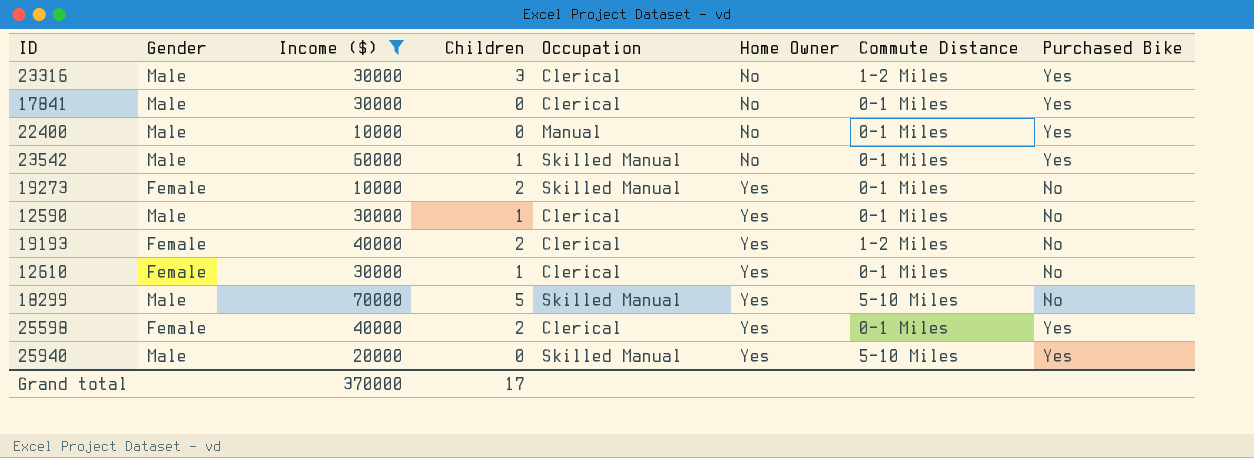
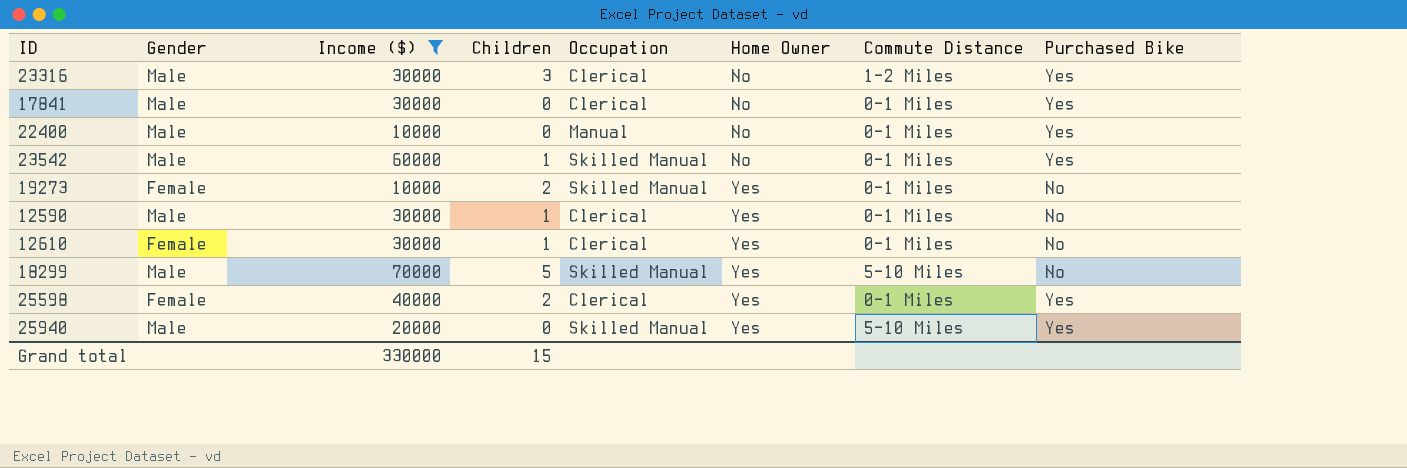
row 19193: Female | 40000 | 2 | Clerical | Yes | 1-2 Miles | No -> none
Grand total | Income ($): 370000 -> 330000
Grand total | Children: 17 -> 15

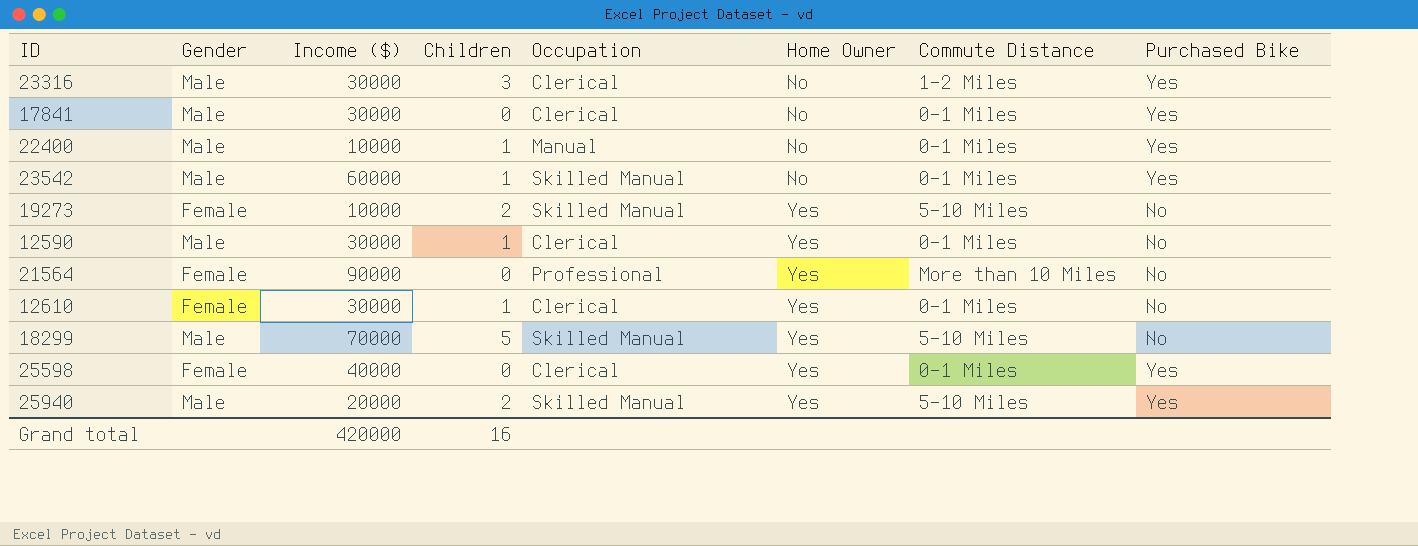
filter: Income ($) != 90000 -> none
22400 | Children: 0 -> 1
19273 | Commute Distance: 0-1 Miles -> 5-10 Miles
25598 | Children: 2 -> 0
25940 | Children: 0 -> 2
Grand total | Income ($): 330000 -> 420000
Grand total | Children: 15 -> 16

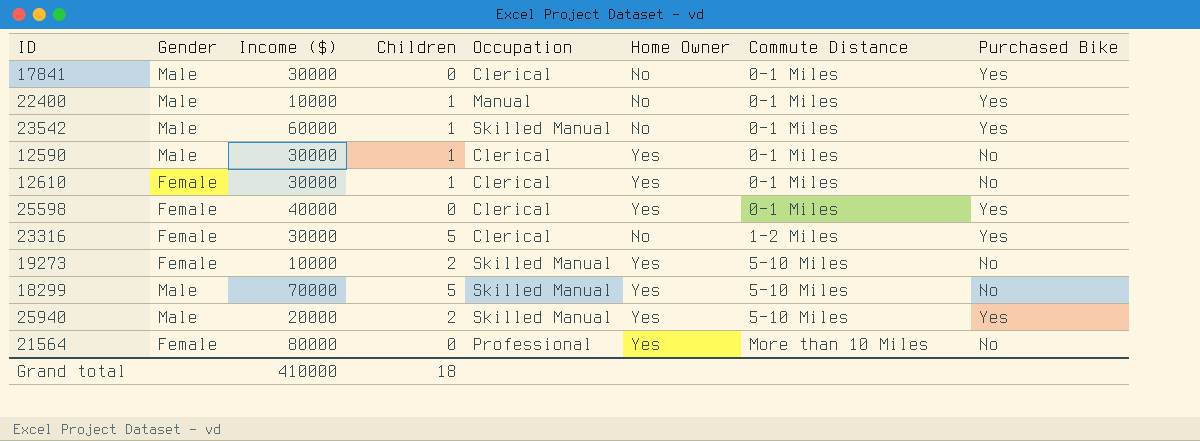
row order: Home Owner ascending -> Commute Distance ascending
23316 | Gender: Male -> Female
23316 | Children: 3 -> 5
21564 | Income ($): 90000 -> 80000
Grand total | Income ($): 420000 -> 410000
Grand total | Children: 16 -> 18

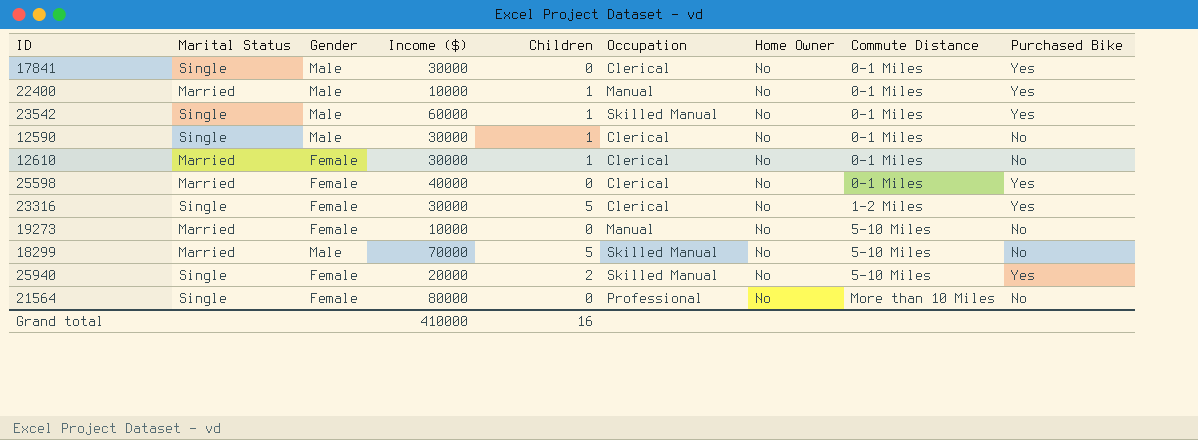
column Marital Status | position: none -> 2
12590 | Home Owner: Yes -> No
12610 | Home Owner: Yes -> No
25598 | Home Owner: Yes -> No
19273 | Children: 2 -> 0
19273 | Occupation: Skilled Manual -> Manual
19273 | Home Owner: Yes -> No
18299 | Home Owner: Yes -> No
25940 | Gender: Male -> Female
25940 | Home Owner: Yes -> No
21564 | Home Owner: Yes -> No
Grand total | Children: 18 -> 16

